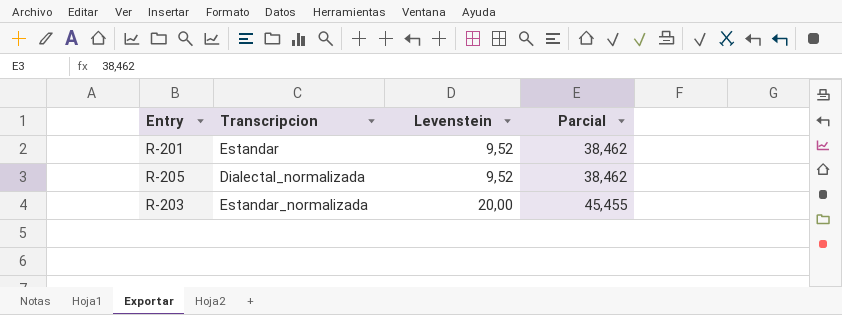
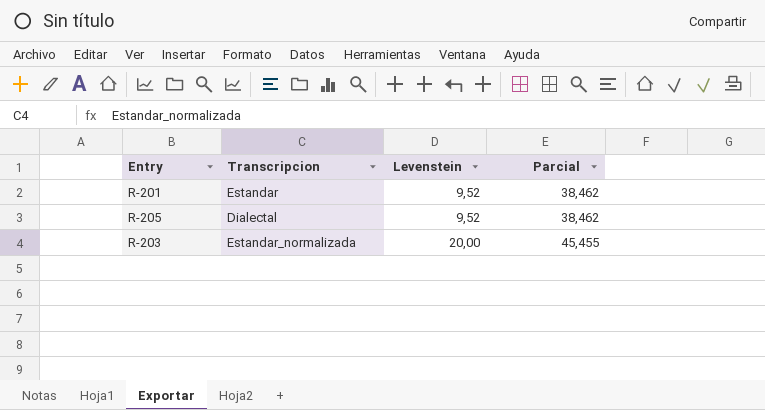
R-205 | Transcripcion: Dialectal_normalizada -> Dialectal

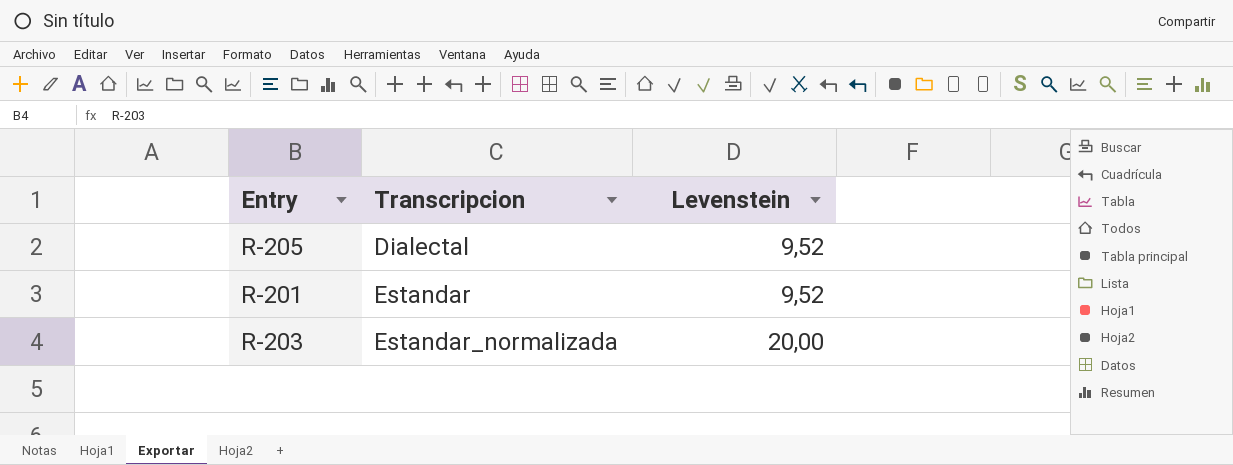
row order: Levenstein ascending -> Transcripcion ascending
column Parcial | position: 4 -> none

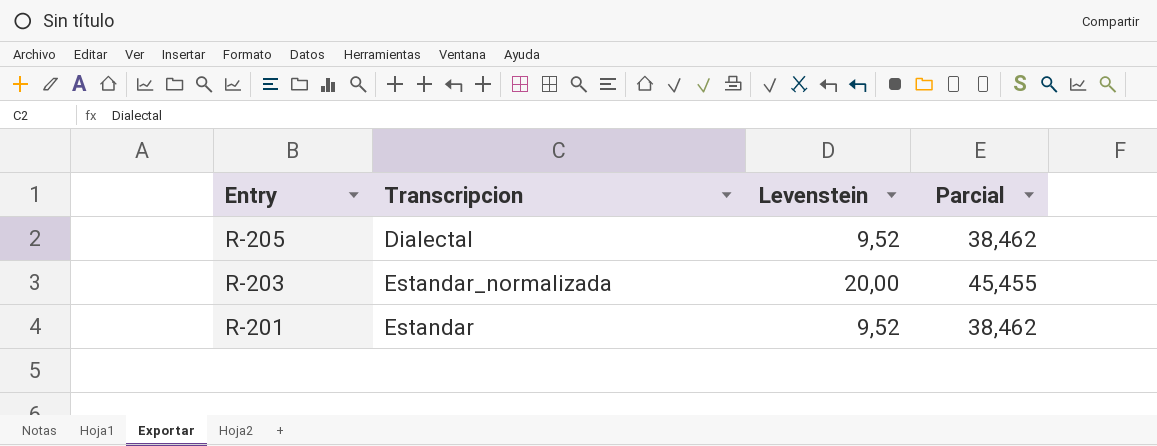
row order: Transcripcion ascending -> Entry descending
column Parcial | position: none -> 4

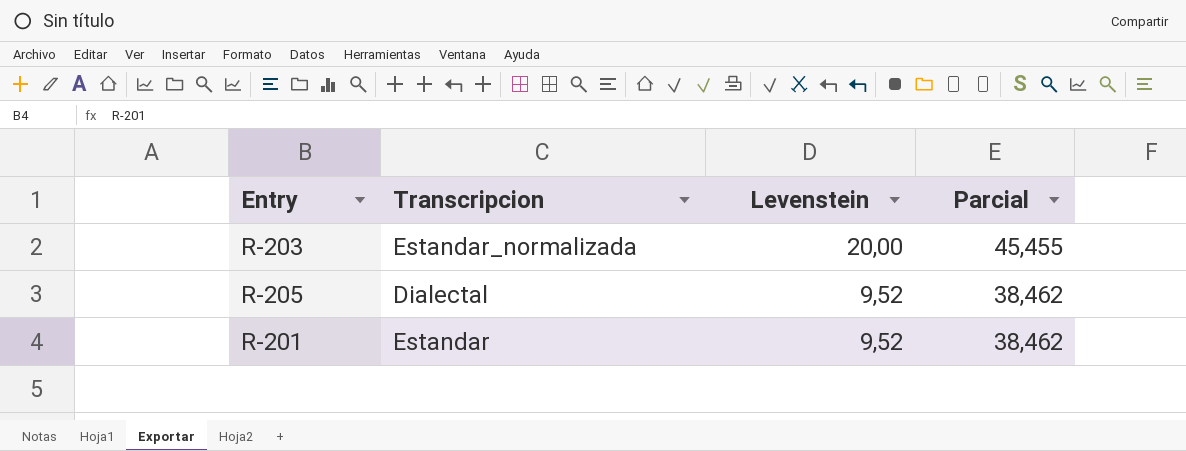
row order: Entry descending -> Levenstein descending

